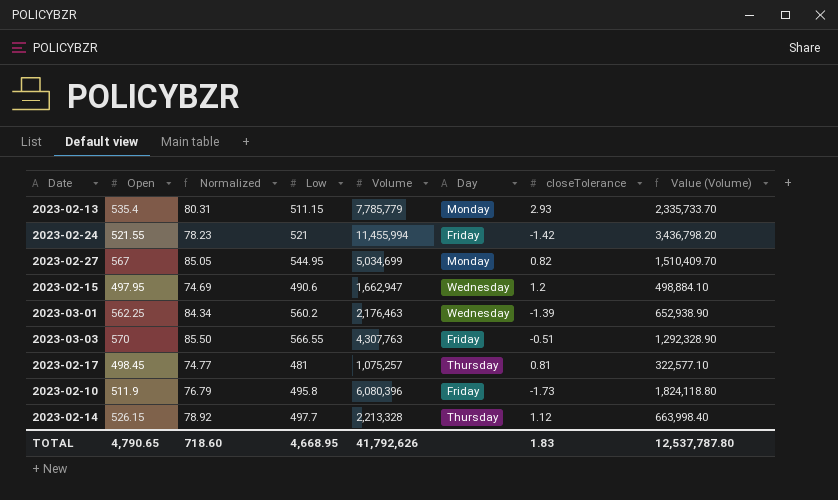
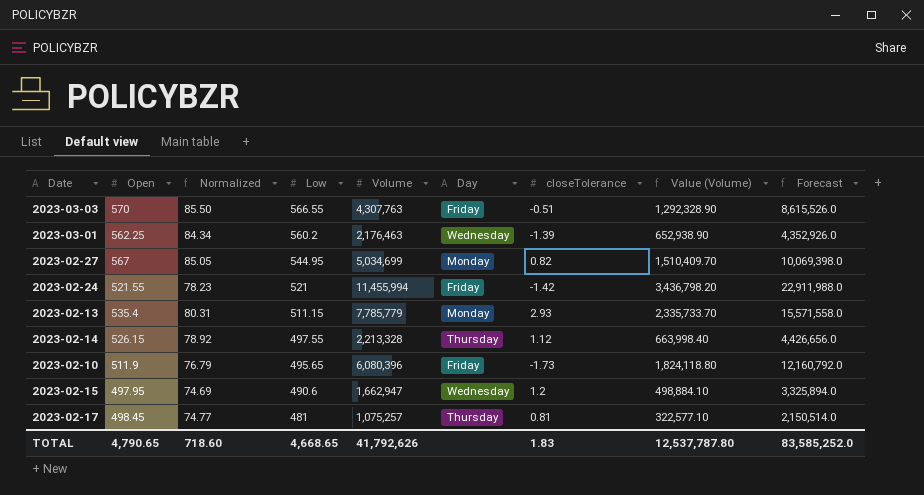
row order: none -> Low descending
column Forecast | formula: none -> [Volume] * 2
2023-02-14 | Low: 497.7 -> 497.55
2023-02-10 | Low: 495.8 -> 495.65
TOTAL | Low: 4,668.95 -> 4,668.65

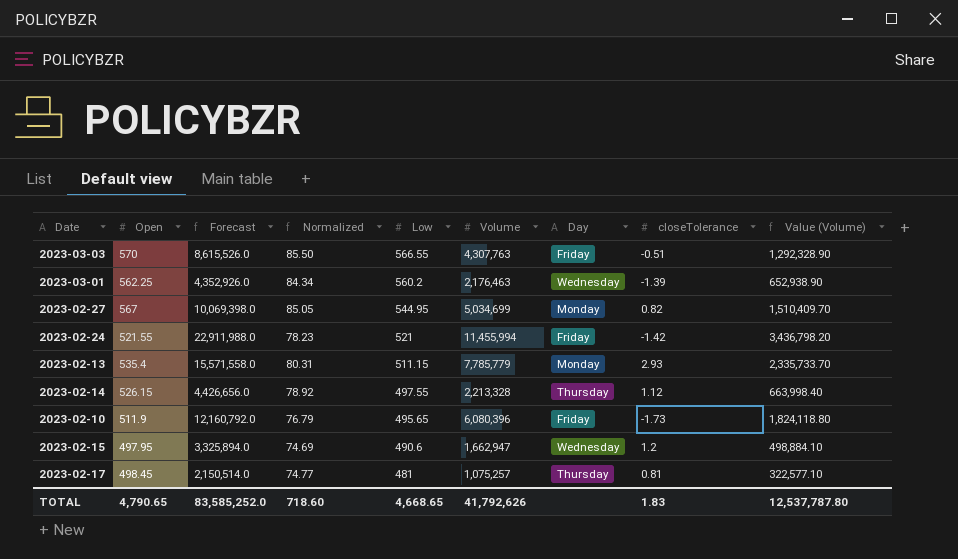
column Forecast | position: 9 -> 3

